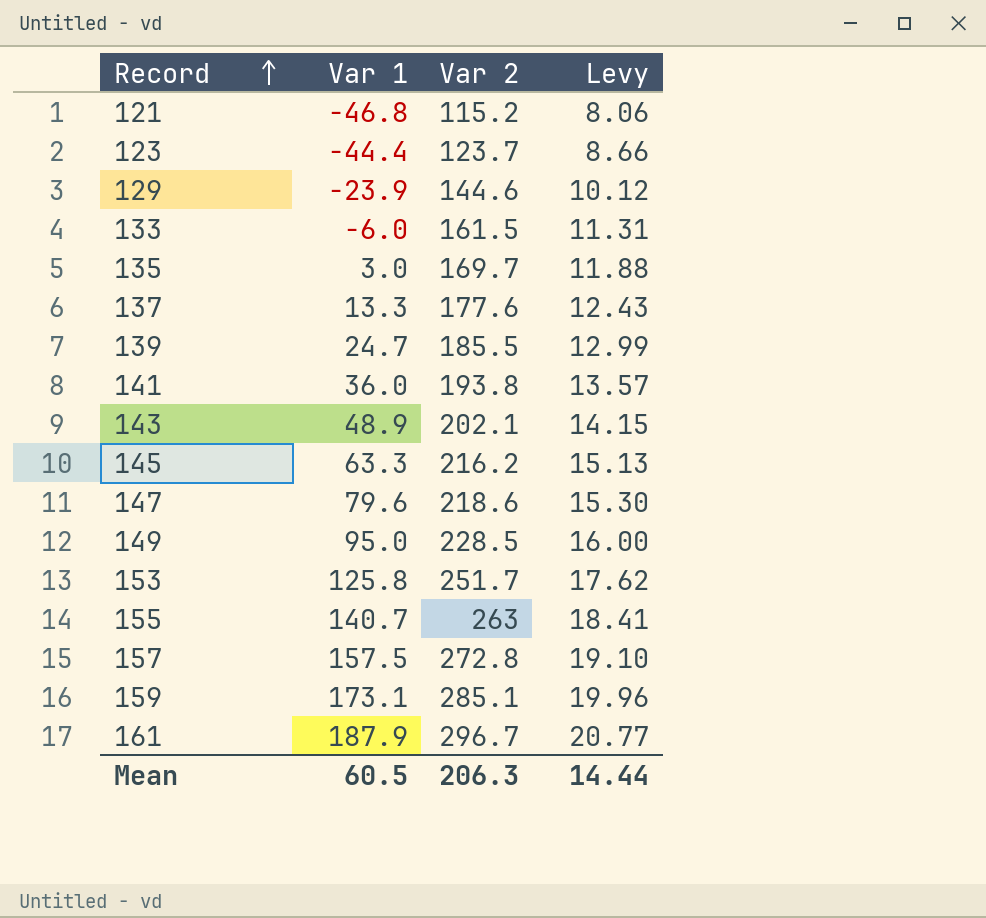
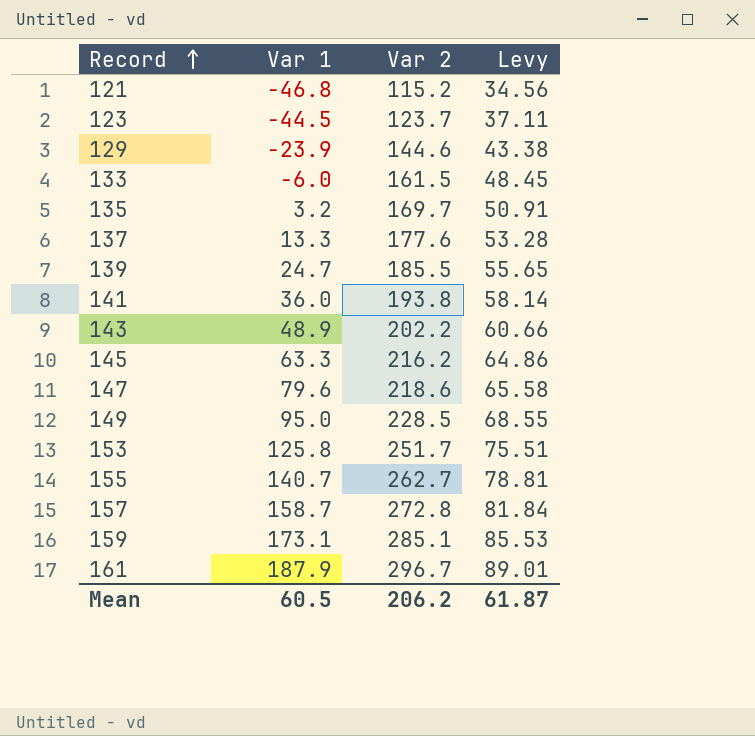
column Levy | formula: [Var 2] * 0.07 -> [Var 2] * 0.3
123 | Var 1: -44.4 -> -44.5
135 | Var 1: 3.0 -> 3.2
143 | Var 2: 202.1 -> 202.2
155 | Var 2: 263 -> 262.7
157 | Var 1: 157.5 -> 158.7
Mean | Var 2: 206.3 -> 206.2
Mean | Levy: 14.44 -> 61.87

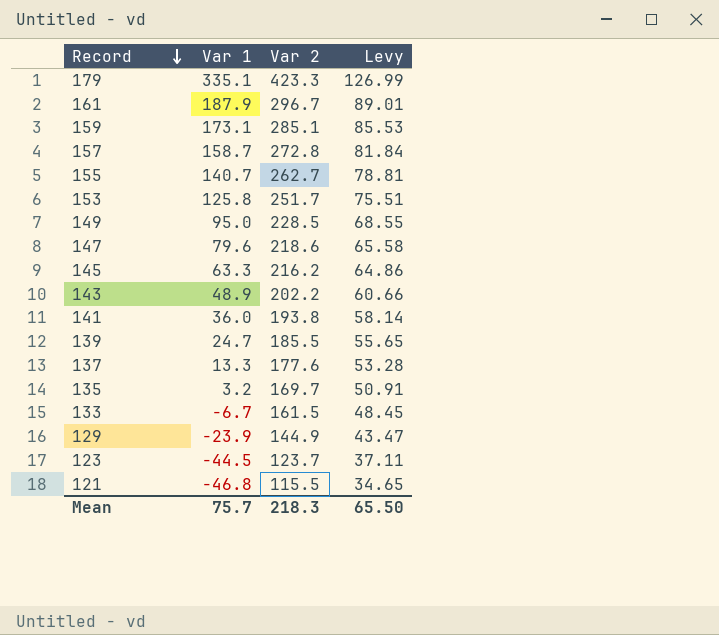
row order: Record ascending -> Record descending
row 179: none -> 335.1 | 423.3 | 126.99
133 | Var 1: -6.0 -> -6.7
129 | Var 2: 144.6 -> 144.9
129 | Levy: 43.38 -> 43.47
121 | Var 2: 115.2 -> 115.5
121 | Levy: 34.56 -> 34.65
Mean | Var 1: 60.5 -> 75.7
Mean | Var 2: 206.2 -> 218.3
Mean | Levy: 61.87 -> 65.50

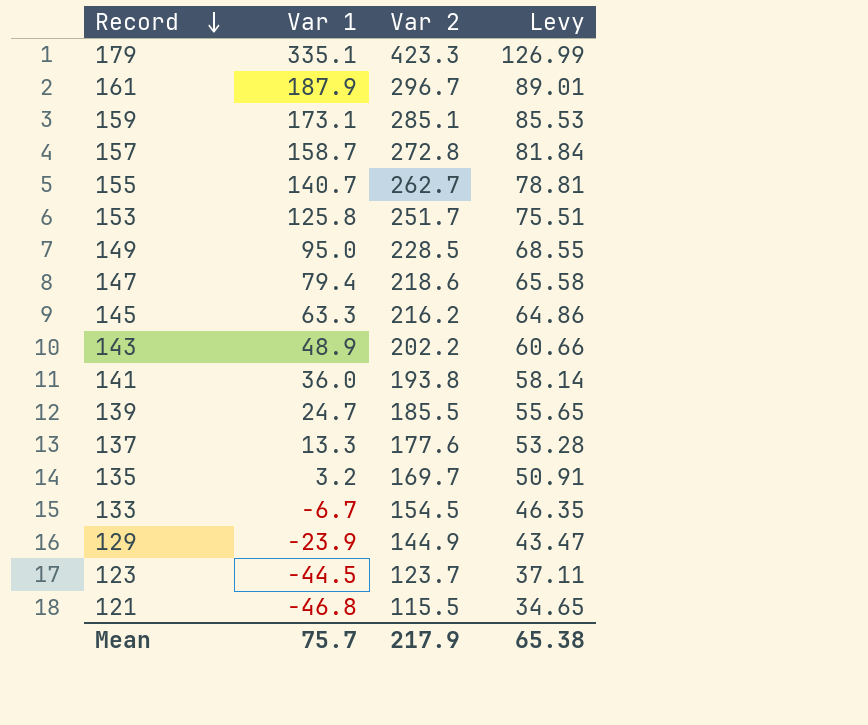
147 | Var 1: 79.6 -> 79.4
133 | Var 2: 161.5 -> 154.5
133 | Levy: 48.45 -> 46.35
Mean | Var 2: 218.3 -> 217.9
Mean | Levy: 65.50 -> 65.38

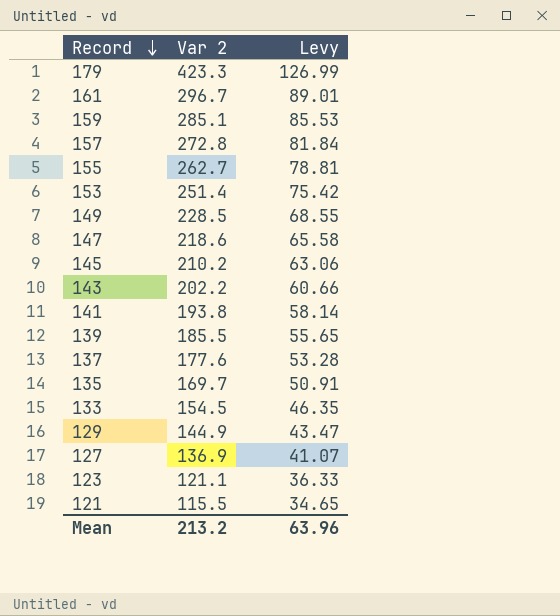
column Var 1 | position: 2 -> none
153 | Var 2: 251.7 -> 251.4
153 | Levy: 75.51 -> 75.42
145 | Var 2: 216.2 -> 210.2
145 | Levy: 64.86 -> 63.06
row 127: none -> 136.9 | 41.07
123 | Var 2: 123.7 -> 121.1
123 | Levy: 37.11 -> 36.33
Mean | Var 2: 217.9 -> 213.2
Mean | Levy: 65.38 -> 63.96

